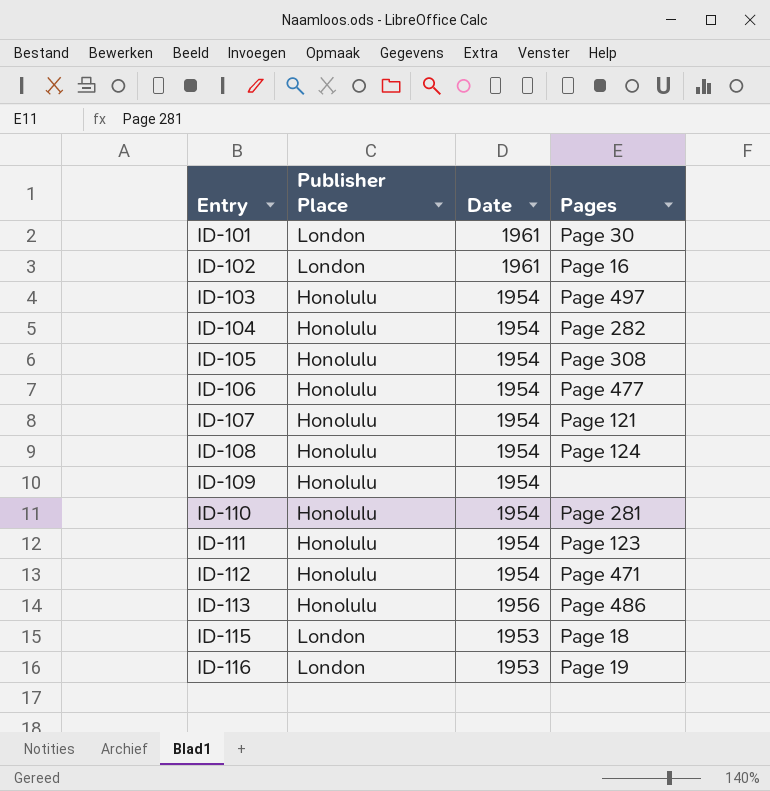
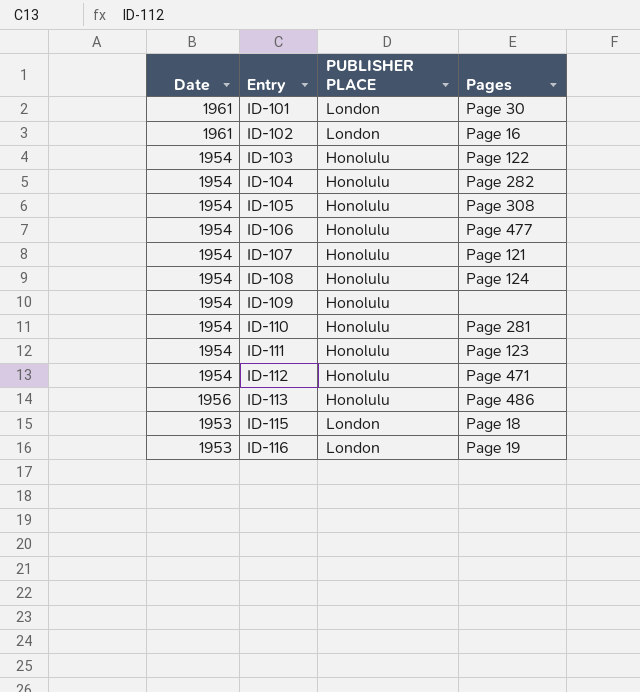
column Date | position: 3 -> 1
column name: Publisher Place -> PUBLISHER PLACE
ID-103 | Pages: Page 497 -> Page 122

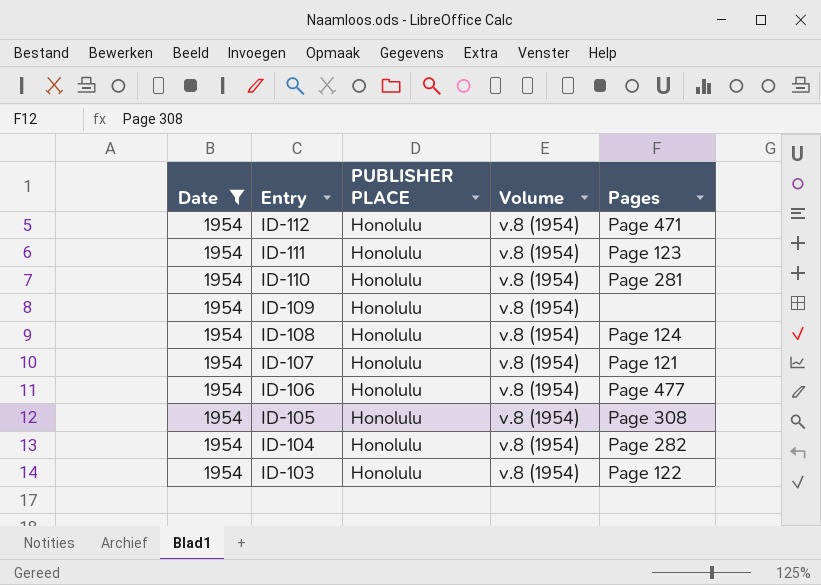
filter: none -> Date = 1954
row order: Entry ascending -> Entry descending
column Volume | position: none -> 4

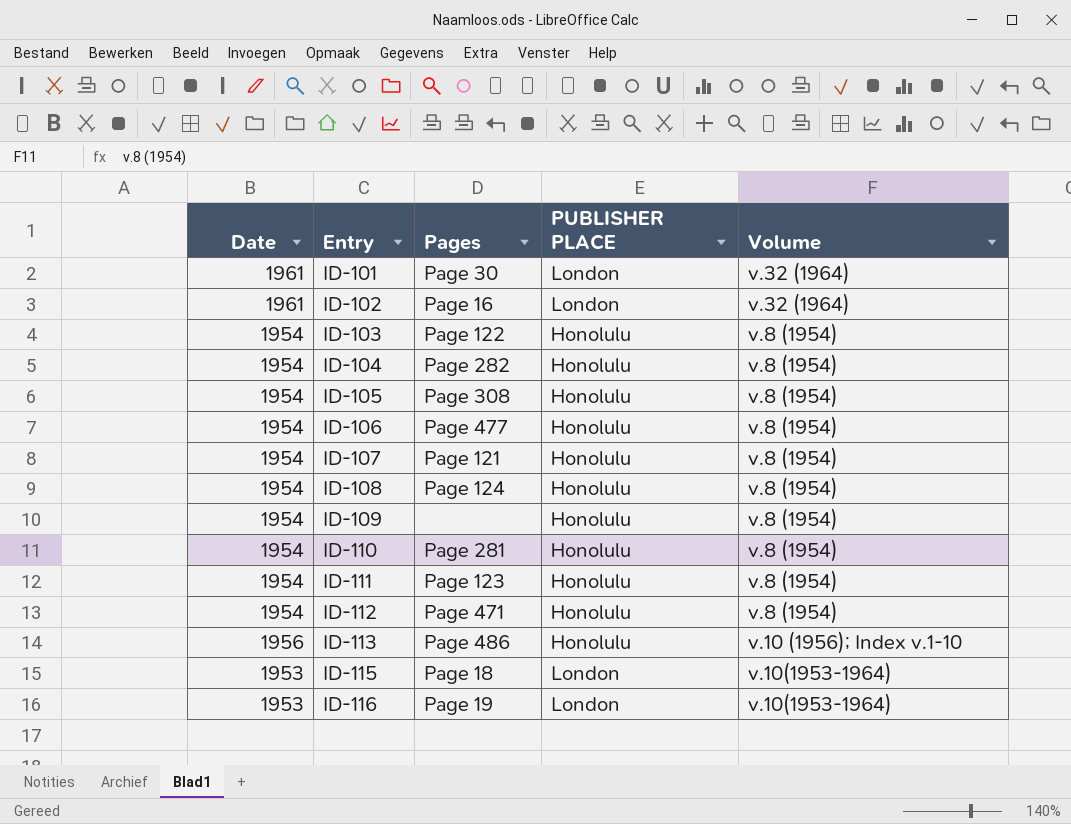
filter: Date = 1954 -> none
row order: Entry descending -> Entry ascending
column Pages | position: 5 -> 3

